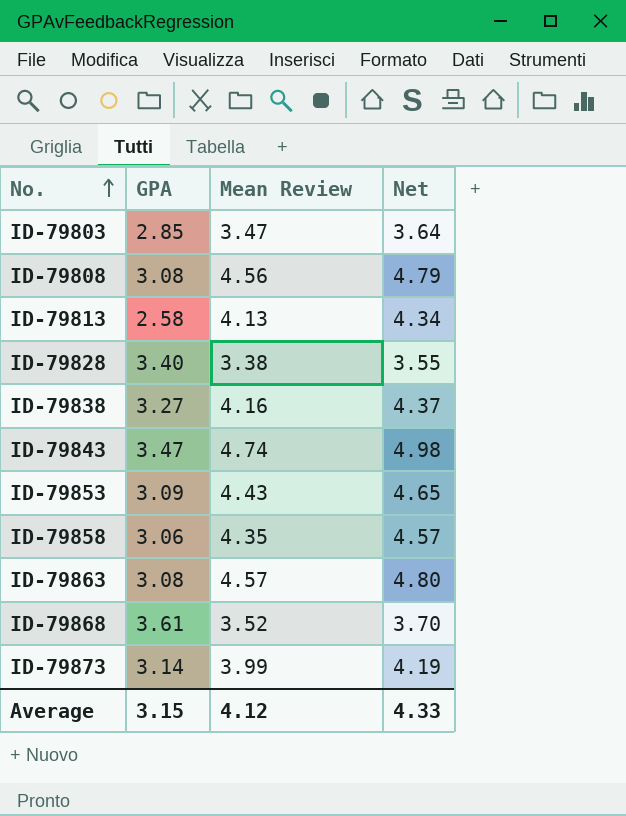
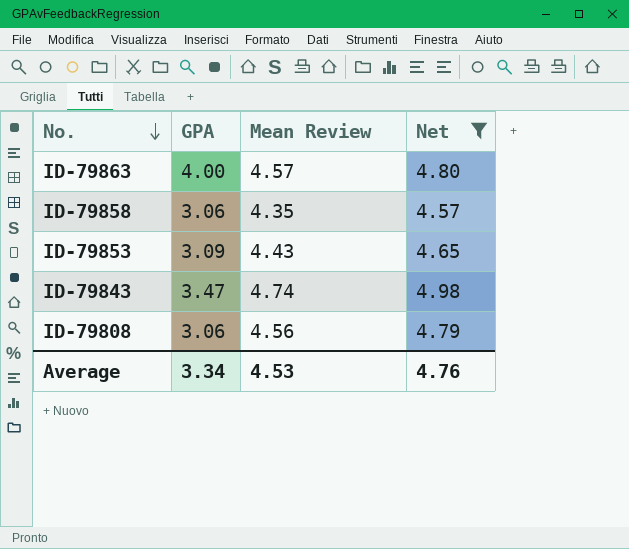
filter: none -> Net >= 4.57
row order: No. ascending -> No. descending
ID-79863 | GPA: 3.08 -> 4.00
ID-79808 | GPA: 3.08 -> 3.06
Average | GPA: 3.15 -> 3.34
Average | Mean Review: 4.12 -> 4.53
Average | Net: 4.33 -> 4.76

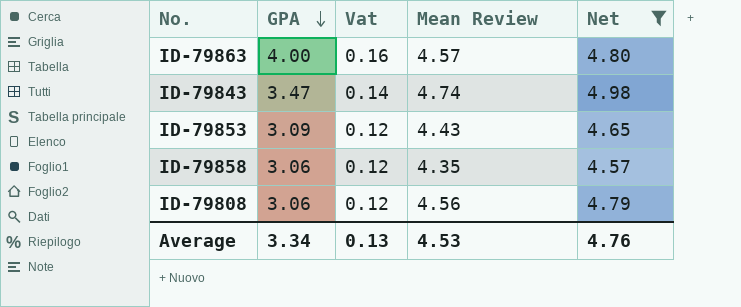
row order: No. descending -> GPA descending
column Vat | formula: none -> [GPA] * 0.04

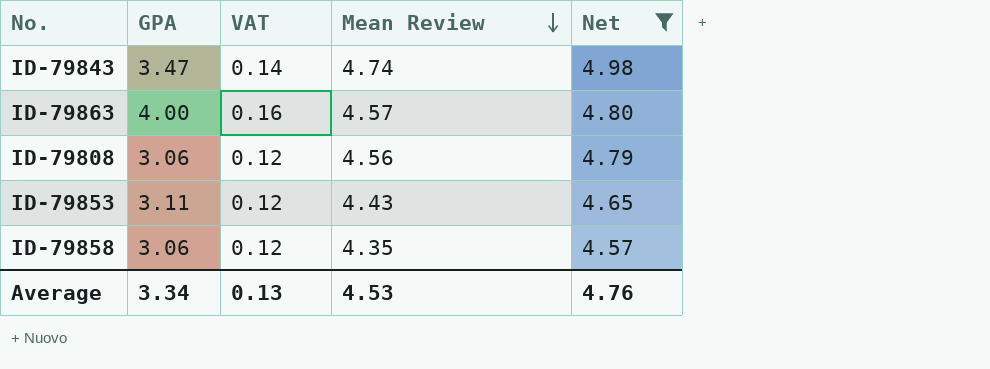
row order: GPA descending -> Mean Review descending
column name: Vat -> VAT
ID-79853 | GPA: 3.09 -> 3.11

